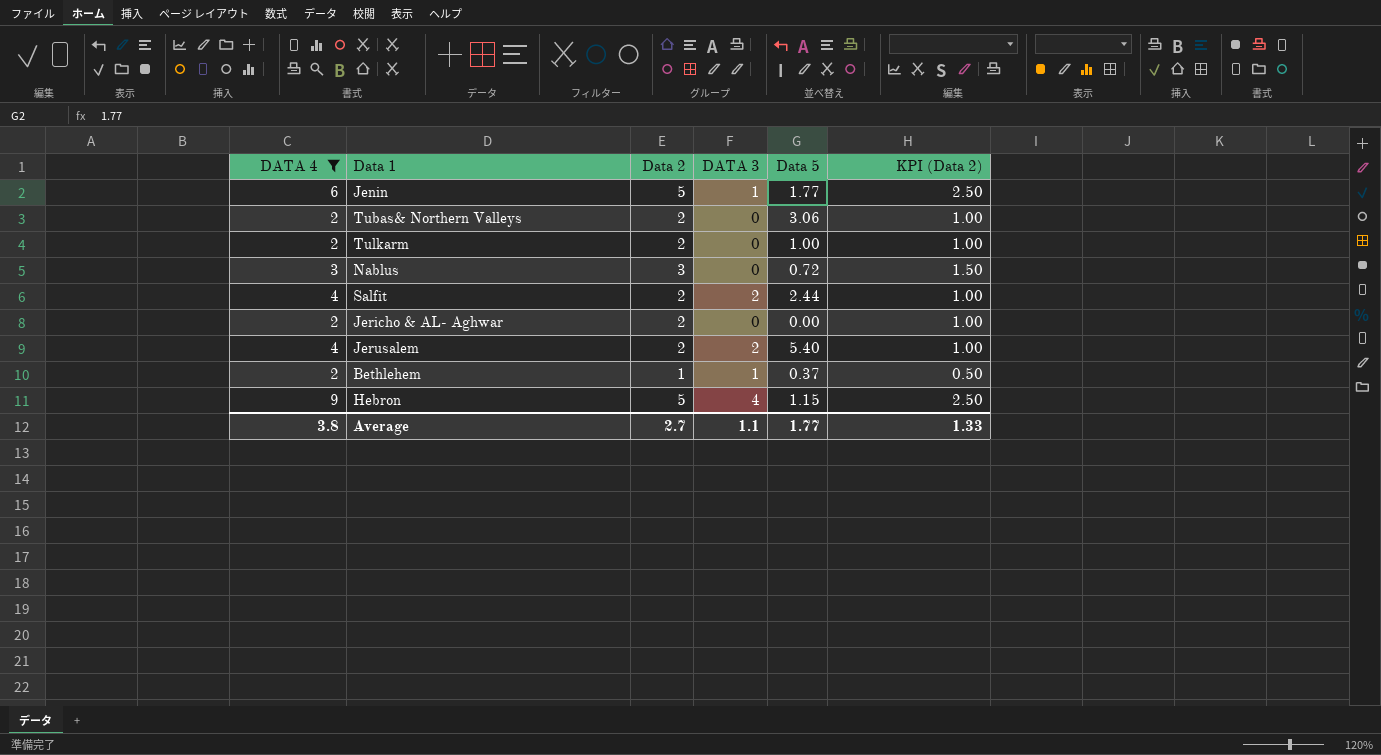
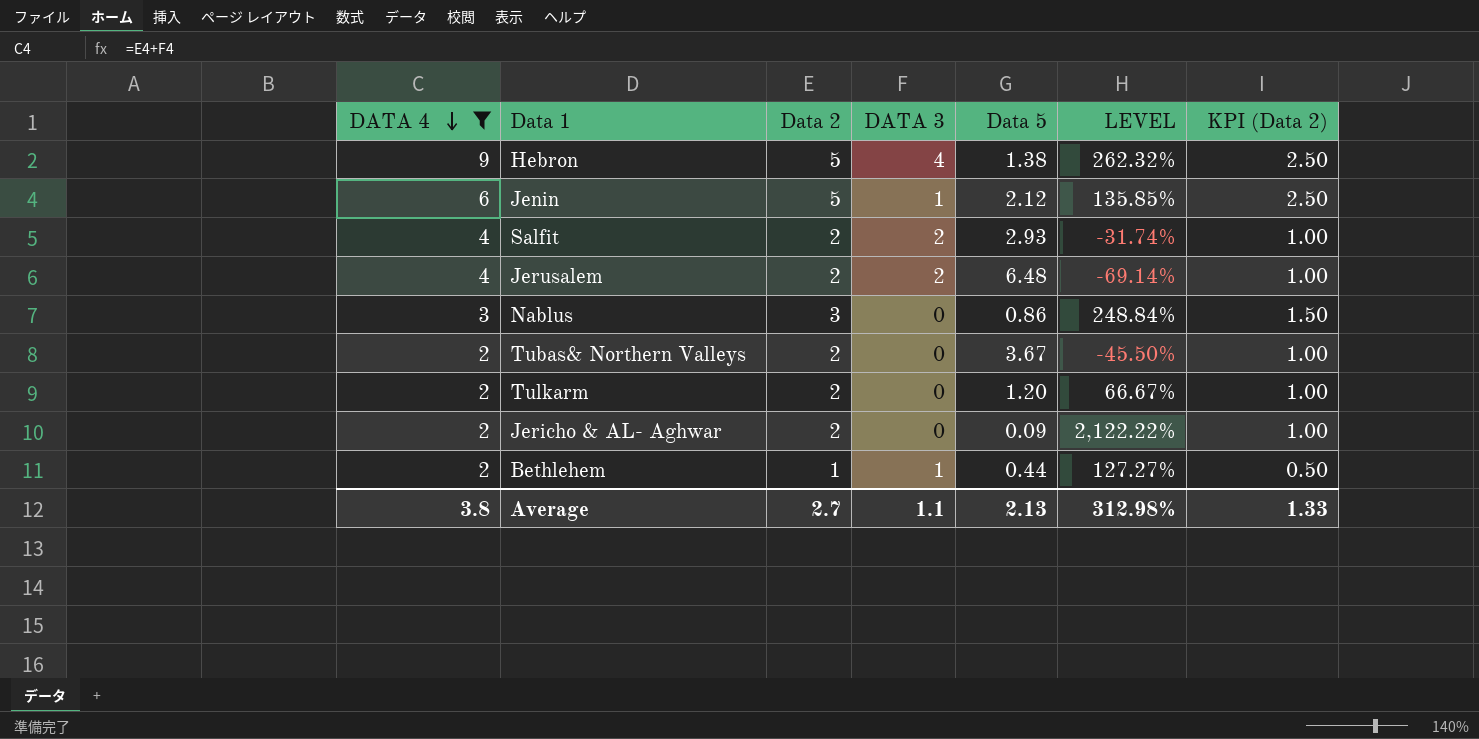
row order: none -> DATA 4 descending
column LEVEL | formula: none -> ([Data 2] - [Data 5]) / [Data 5]
Hebron | Data 5: 1.15 -> 1.38
Jenin | Data 5: 1.77 -> 2.12
Salfit | Data 5: 2.44 -> 2.93
Jerusalem | Data 5: 5.40 -> 6.48
Nablus | Data 5: 0.72 -> 0.86
Tubas& Northern Valleys | Data 5: 3.06 -> 3.67
Tulkarm | Data 5: 1.00 -> 1.20
Jericho & AL- Aghwar | Data 5: 0.00 -> 0.09
Bethlehem | Data 5: 0.37 -> 0.44
Average | Data 5: 1.77 -> 2.13

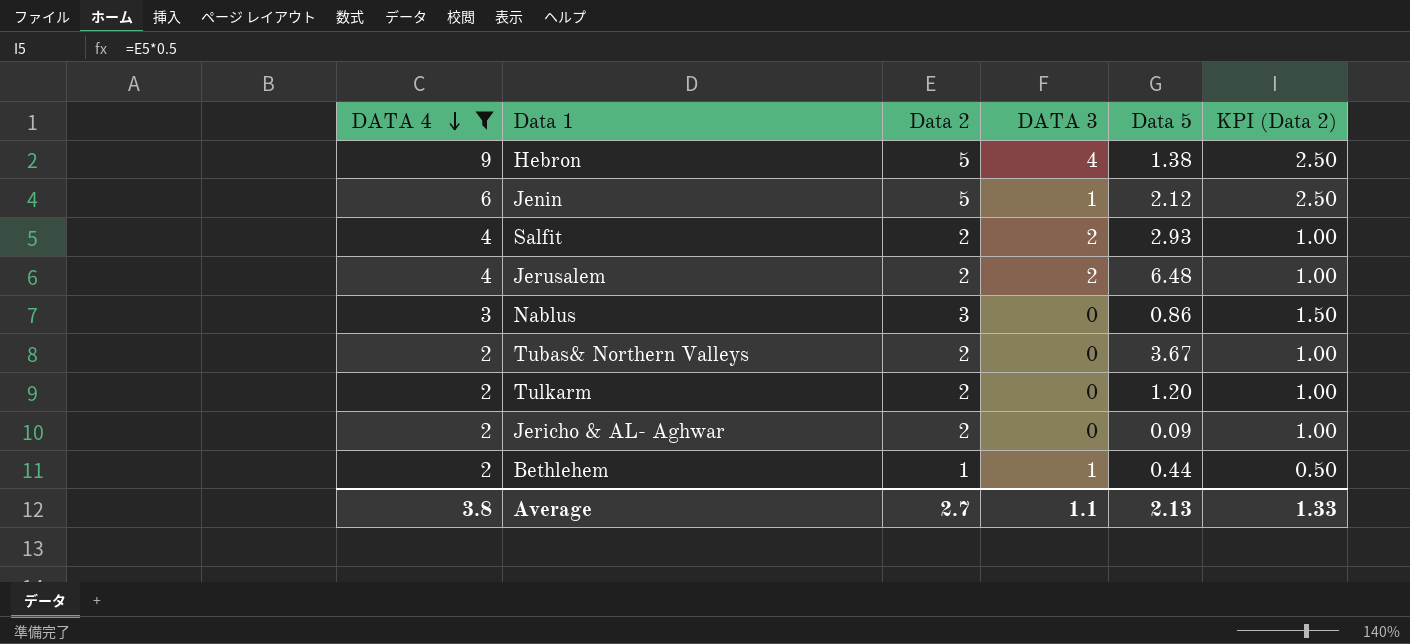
column LEVEL | formula: ([Data 2] - [Data 5]) / [Data 5] -> none

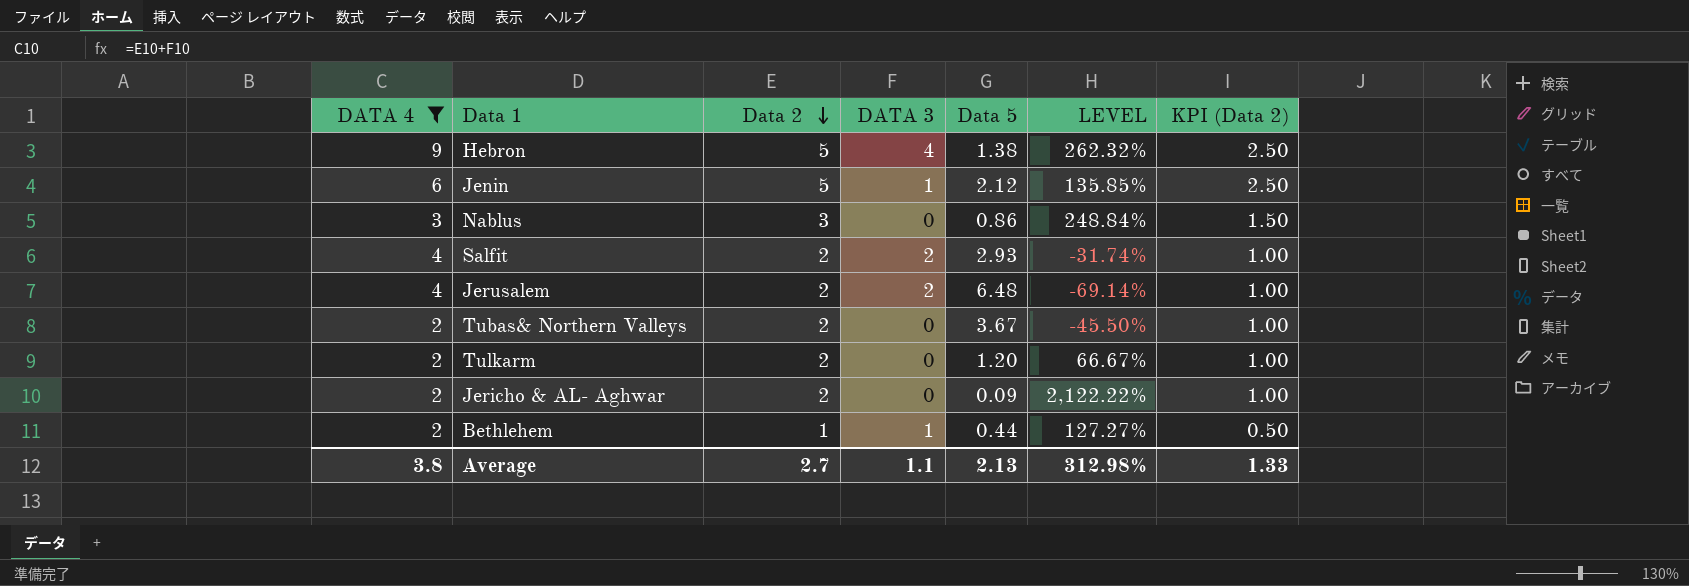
row order: DATA 4 descending -> Data 2 descending
column LEVEL | formula: none -> ([Data 2] - [Data 5]) / [Data 5]

